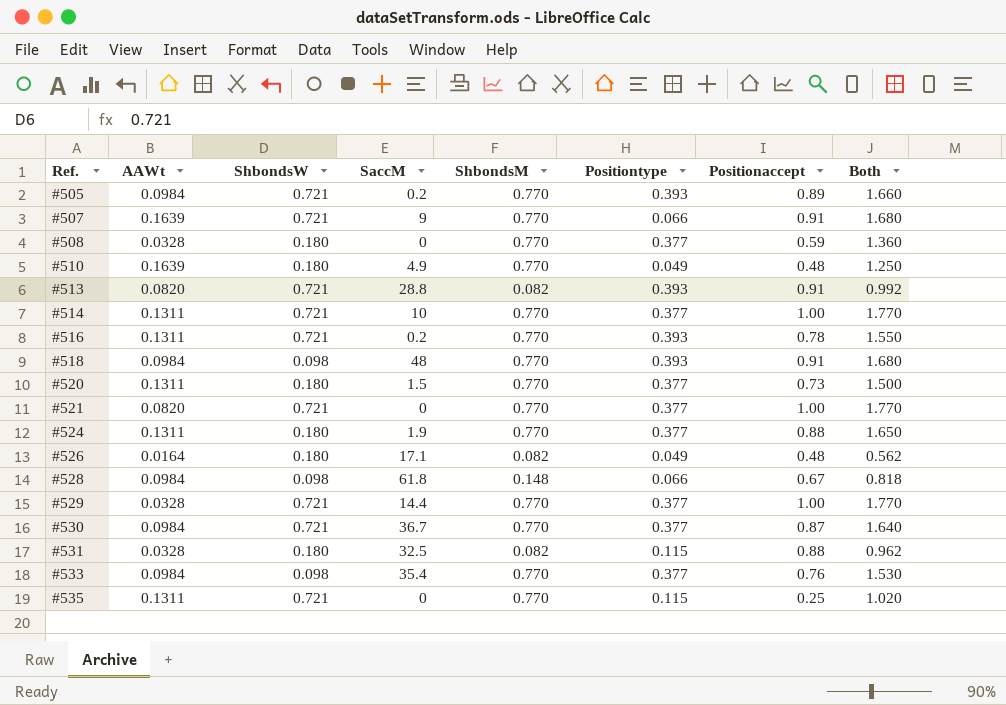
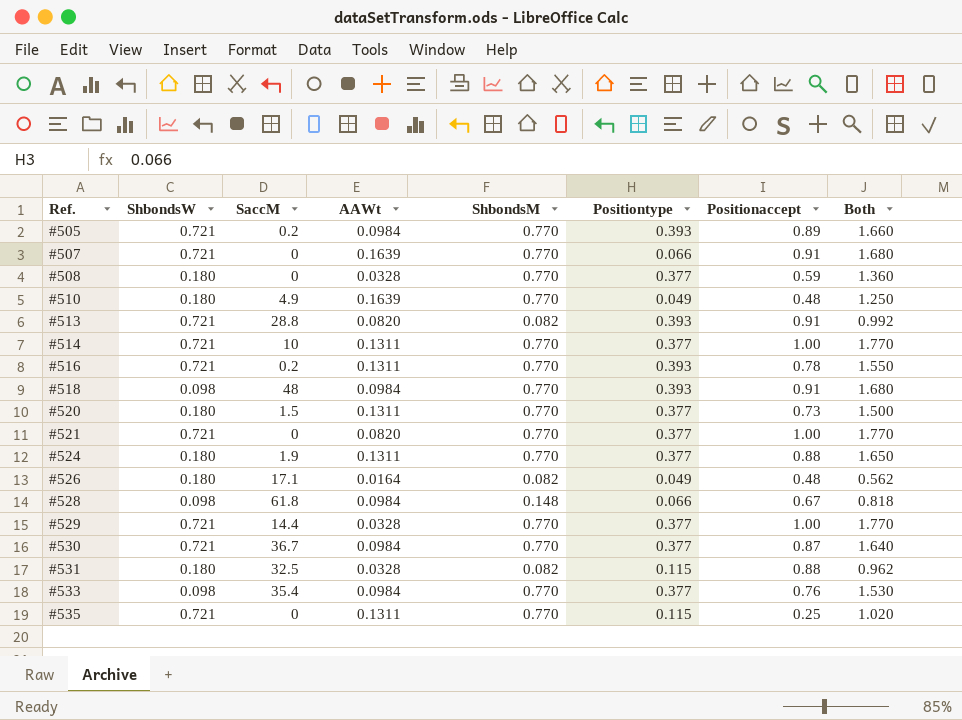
column AAWt | position: 2 -> 4
#507 | SaccM: 9 -> 0

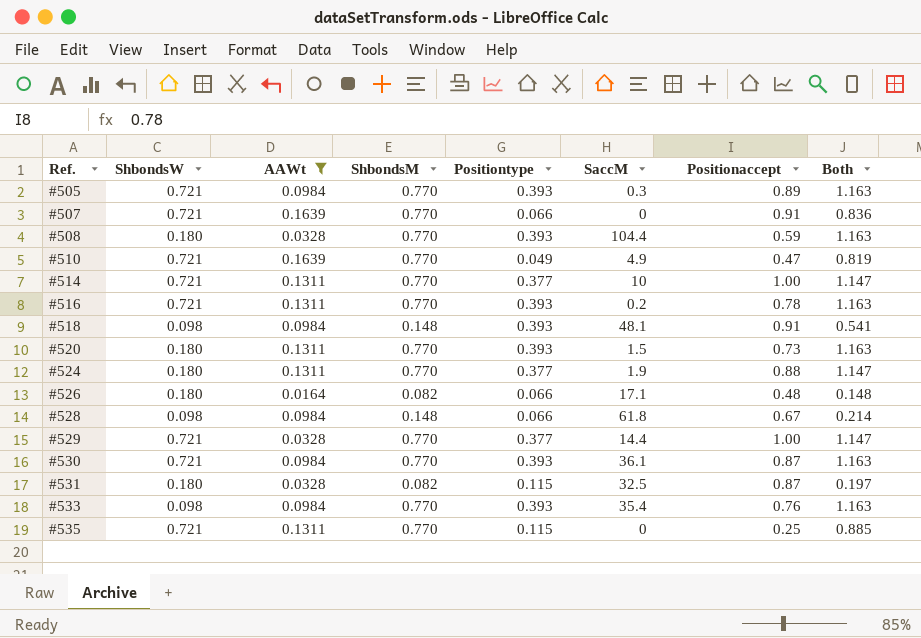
filter: none -> AAWt != 0.0820
column SaccM | position: 3 -> 6
column Both | formula: [ShbondsM] + [Positionaccept] -> [ShbondsM] + [Positiontype]
#505 | SaccM: 0.2 -> 0.3
#508 | Positiontype: 0.377 -> 0.393
#508 | SaccM: 0 -> 104.4
#510 | ShbondsW: 0.180 -> 0.721
#510 | Positionaccept: 0.48 -> 0.47
#518 | ShbondsM: 0.770 -> 0.148
#518 | SaccM: 48 -> 48.1
#520 | Positiontype: 0.377 -> 0.393
#526 | Positiontype: 0.049 -> 0.066
#530 | Positiontype: 0.377 -> 0.393
#530 | SaccM: 36.7 -> 36.1
#531 | Positionaccept: 0.88 -> 0.87
#533 | Positiontype: 0.377 -> 0.393

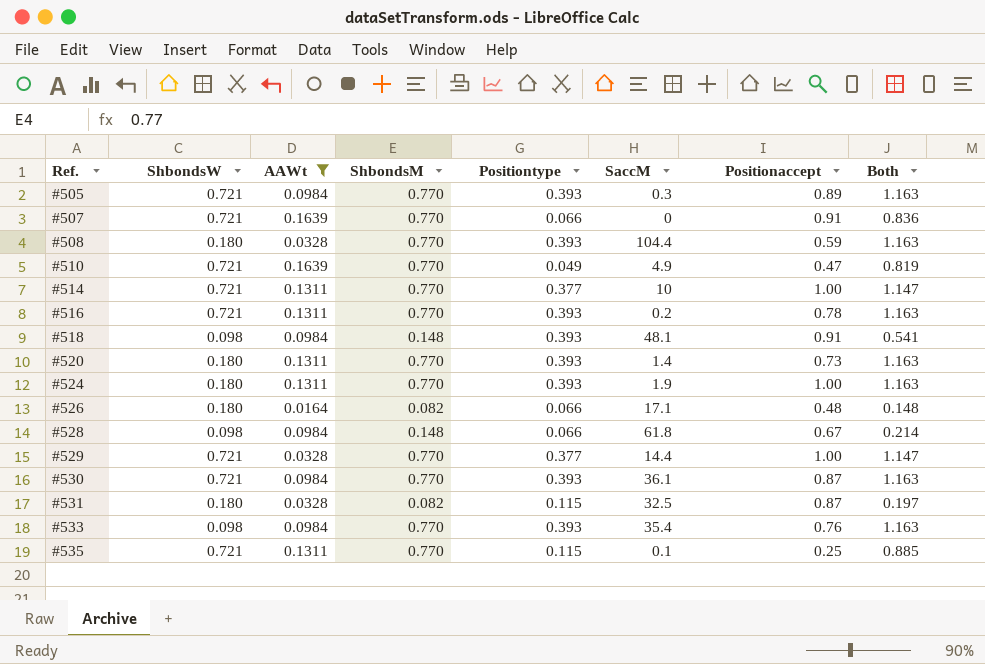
#520 | SaccM: 1.5 -> 1.4
#524 | Positiontype: 0.377 -> 0.393
#524 | Positionaccept: 0.88 -> 1.00
#524 | Both: 1.147 -> 1.163
#535 | SaccM: 0 -> 0.1

